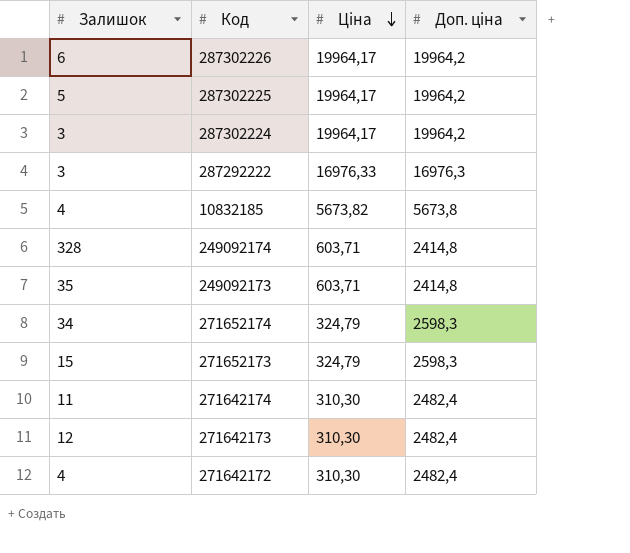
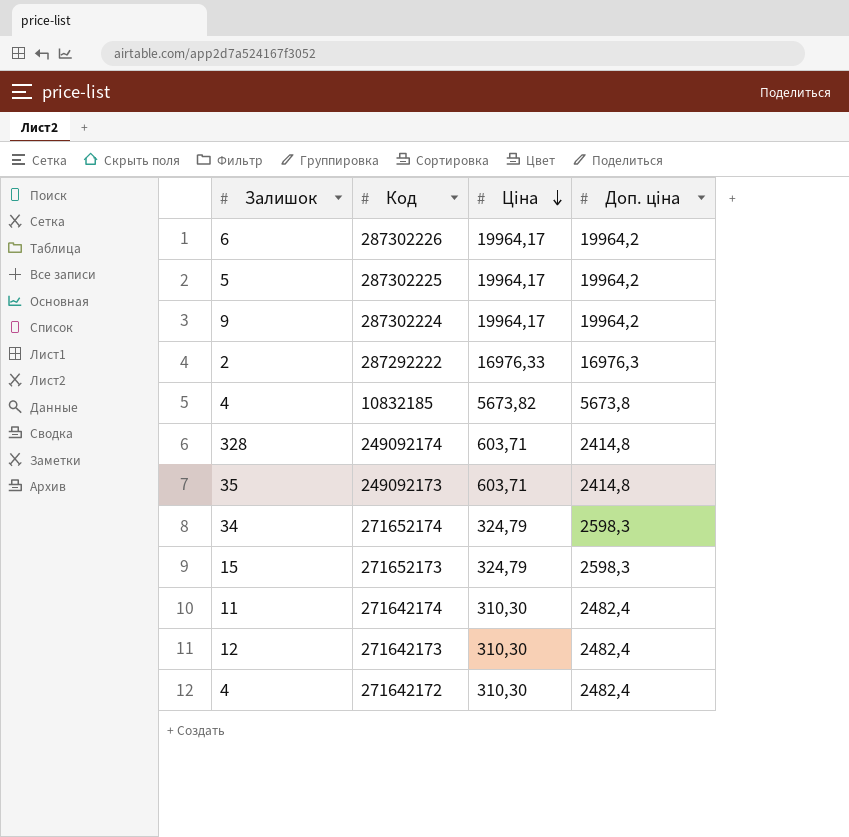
287302224 | Залишок: 3 -> 9
287292222 | Залишок: 3 -> 2

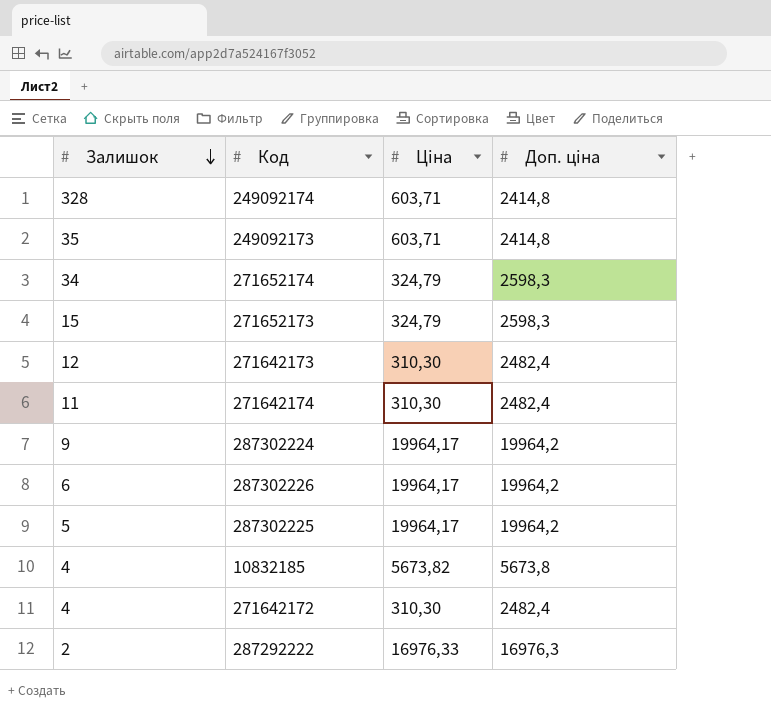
row order: Ціна descending -> Залишок descending

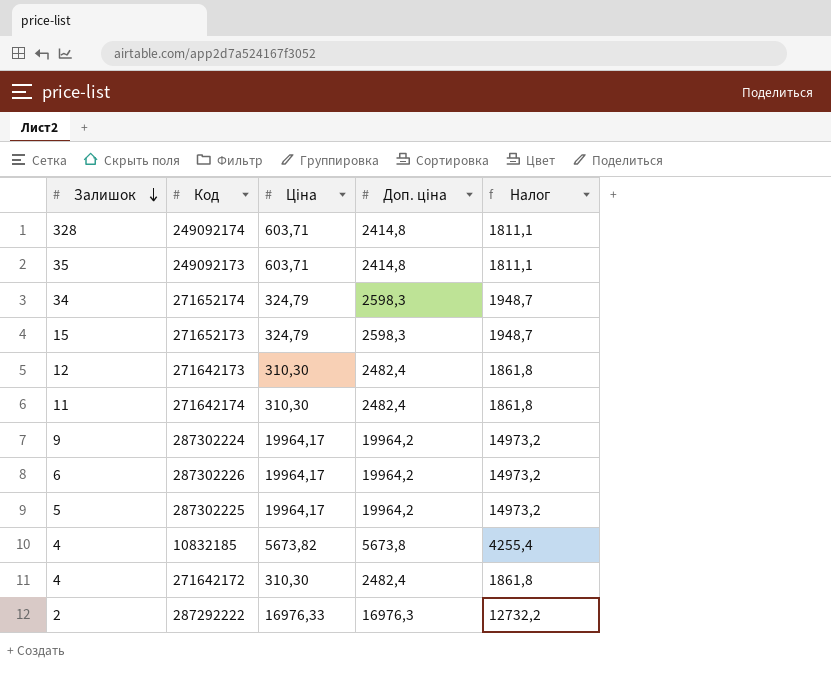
column Налог | formula: none -> [Доп. ціна] * 0,75

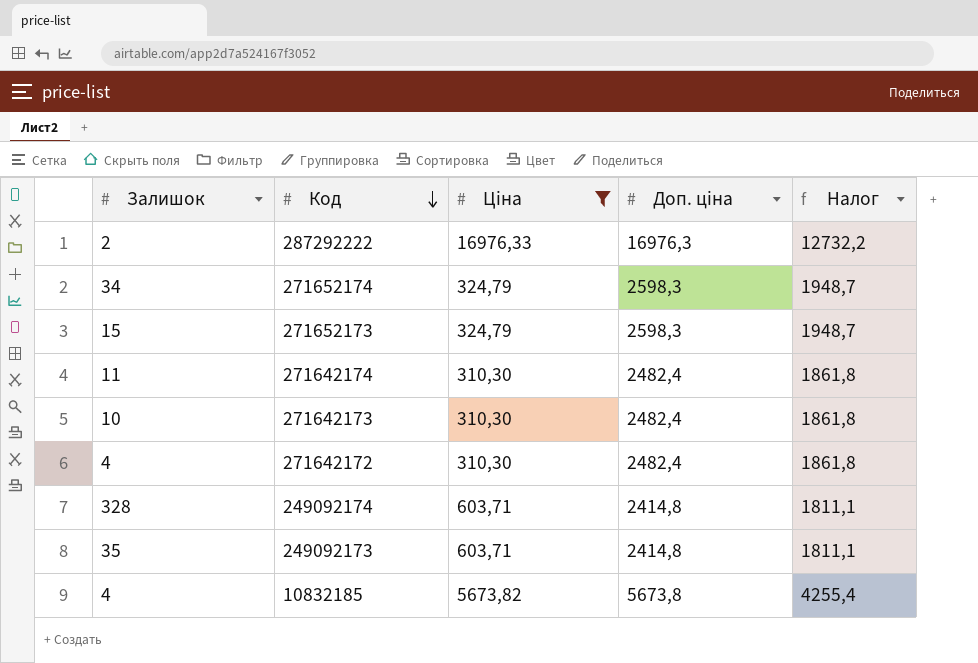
filter: none -> Ціна != 19964,17
row order: Залишок descending -> Код descending
271642173 | Залишок: 12 -> 10

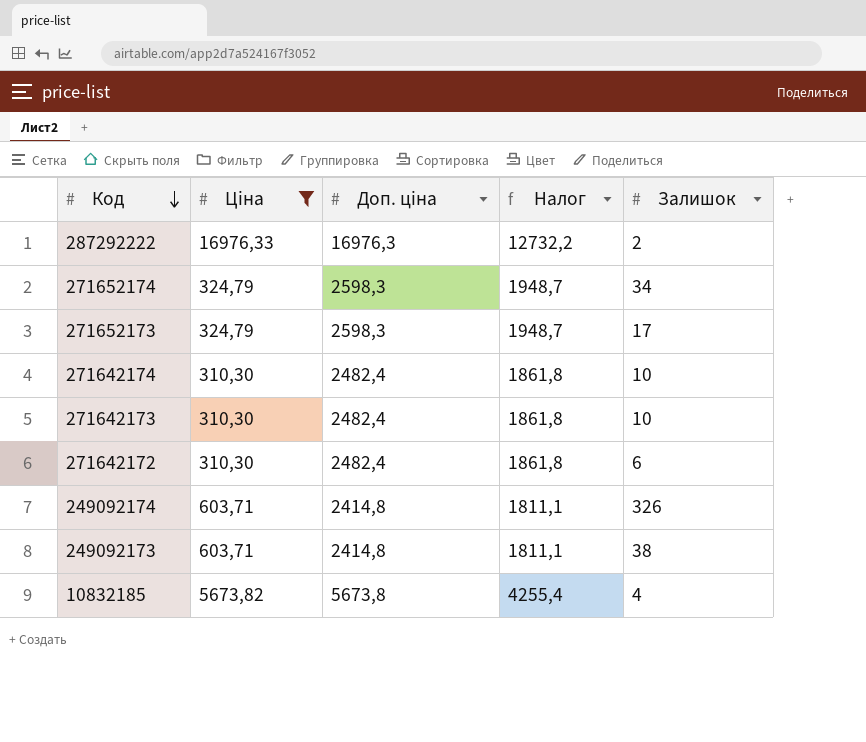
column Залишок | position: 1 -> 5
271652173 | Залишок: 15 -> 17
271642174 | Залишок: 11 -> 10
271642172 | Залишок: 4 -> 6
249092174 | Залишок: 328 -> 326
249092173 | Залишок: 35 -> 38

